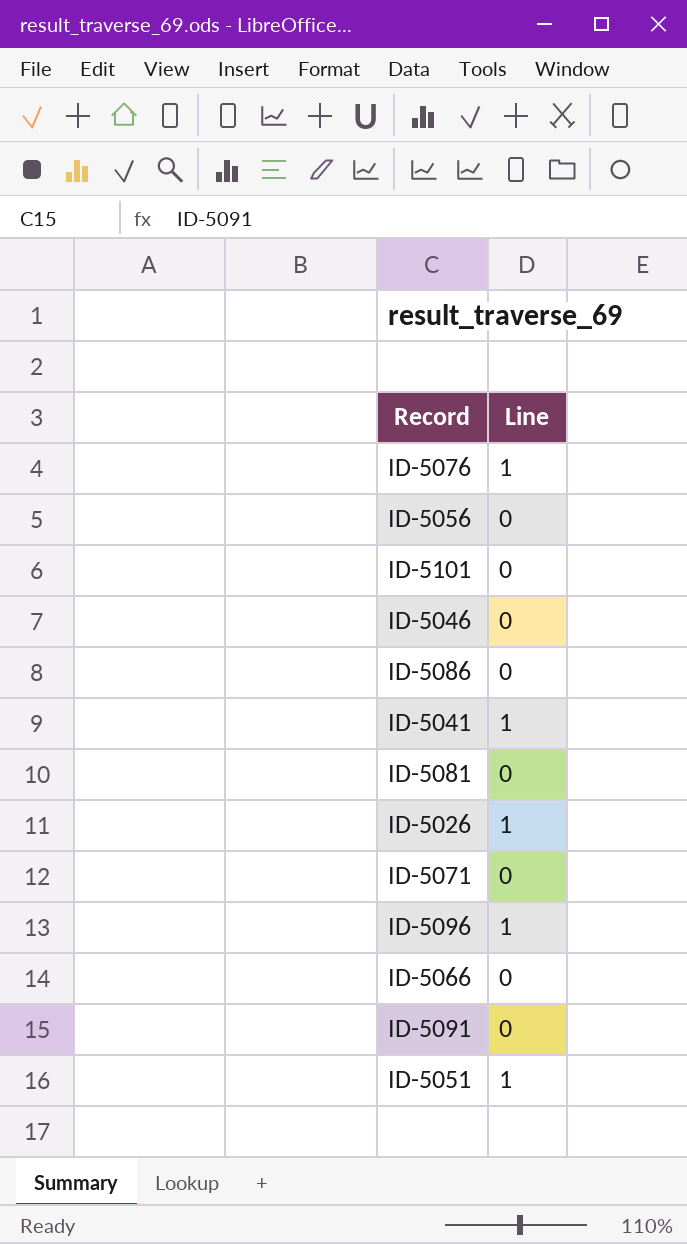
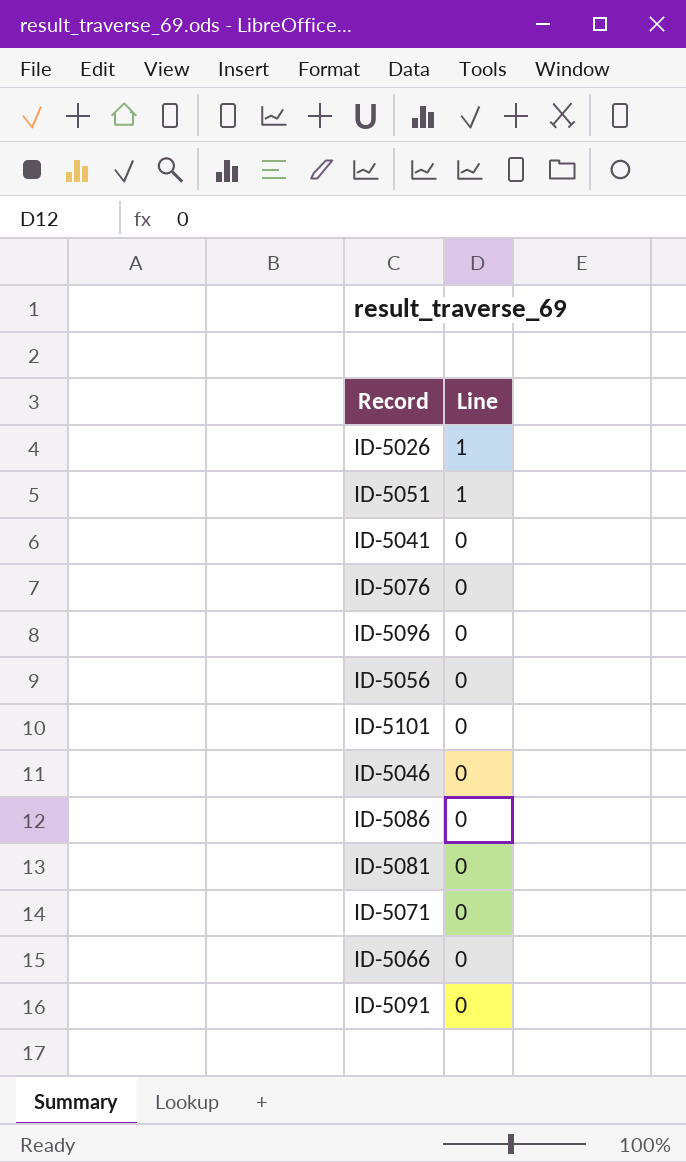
row order: none -> Line descending
ID-5041 | Line: 1 -> 0
ID-5076 | Line: 1 -> 0
ID-5096 | Line: 1 -> 0

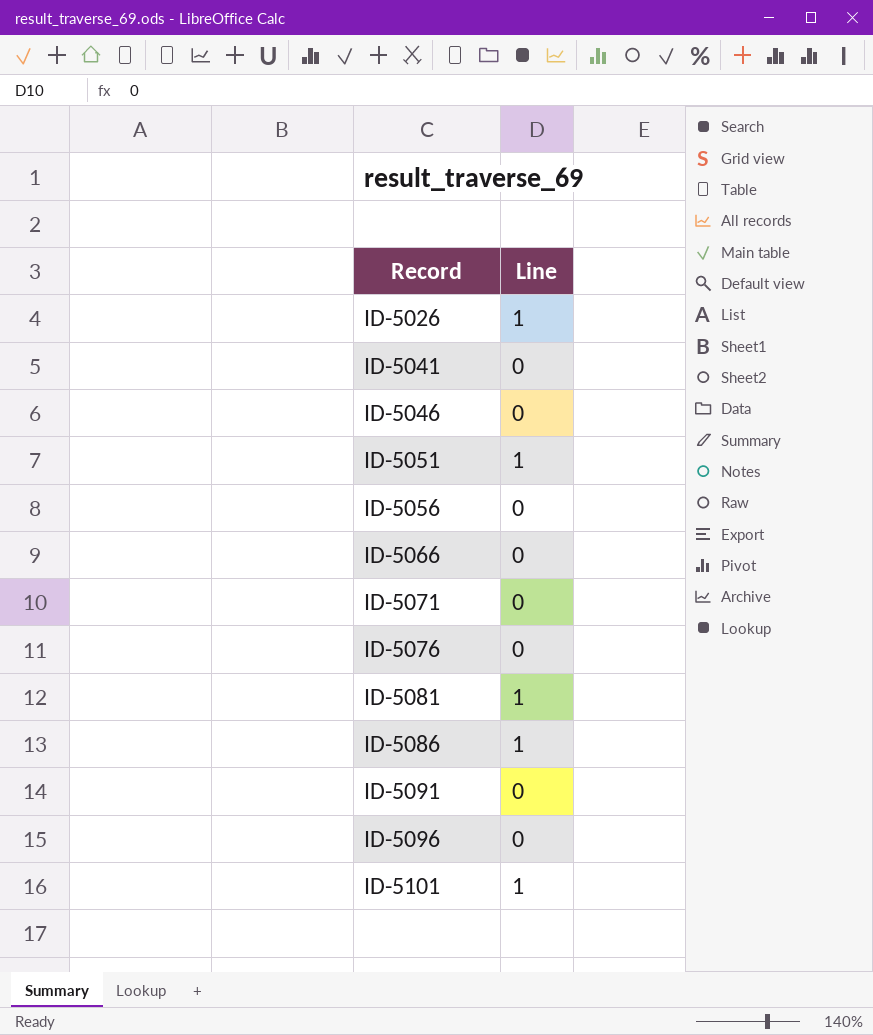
row order: Line descending -> Record ascending
ID-5081 | Line: 0 -> 1
ID-5086 | Line: 0 -> 1
ID-5101 | Line: 0 -> 1

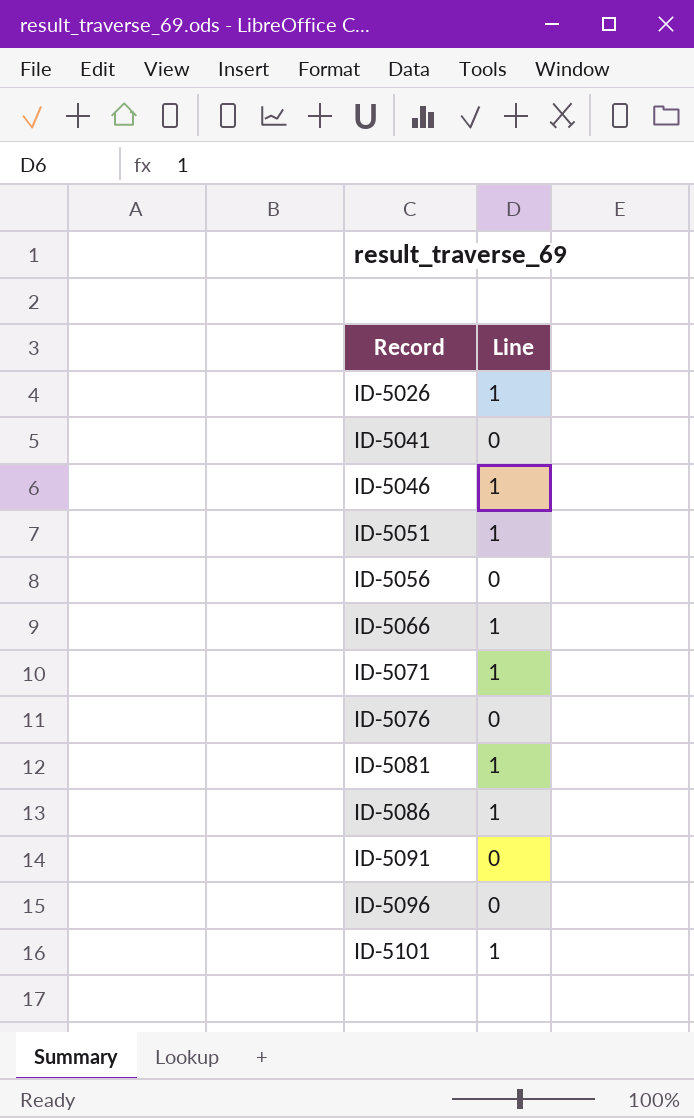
ID-5046 | Line: 0 -> 1
ID-5066 | Line: 0 -> 1
ID-5071 | Line: 0 -> 1

